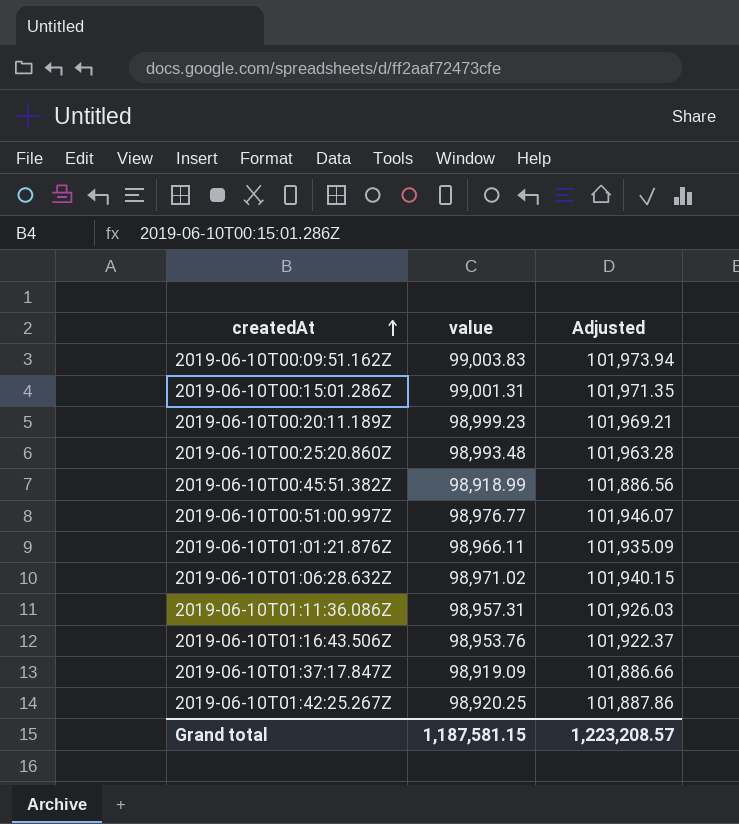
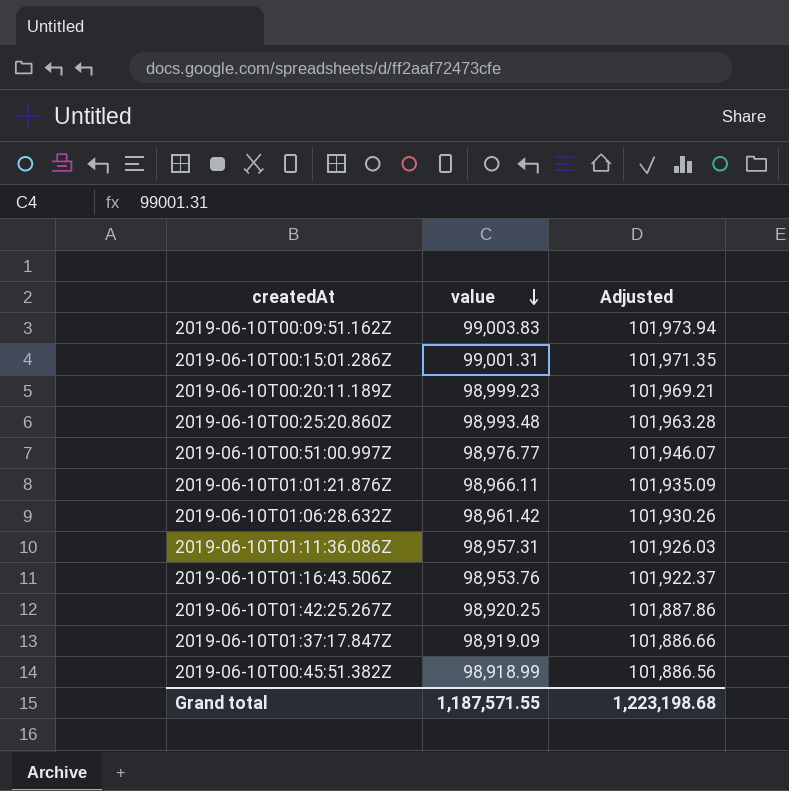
row order: createdAt ascending -> value descending
2019-06-10T01:06:28.632Z | value: 98,971.02 -> 98,961.42
2019-06-10T01:06:28.632Z | Adjusted: 101,940.15 -> 101,930.26
Grand total | value: 1,187,581.15 -> 1,187,571.55
Grand total | Adjusted: 1,223,208.57 -> 1,223,198.68

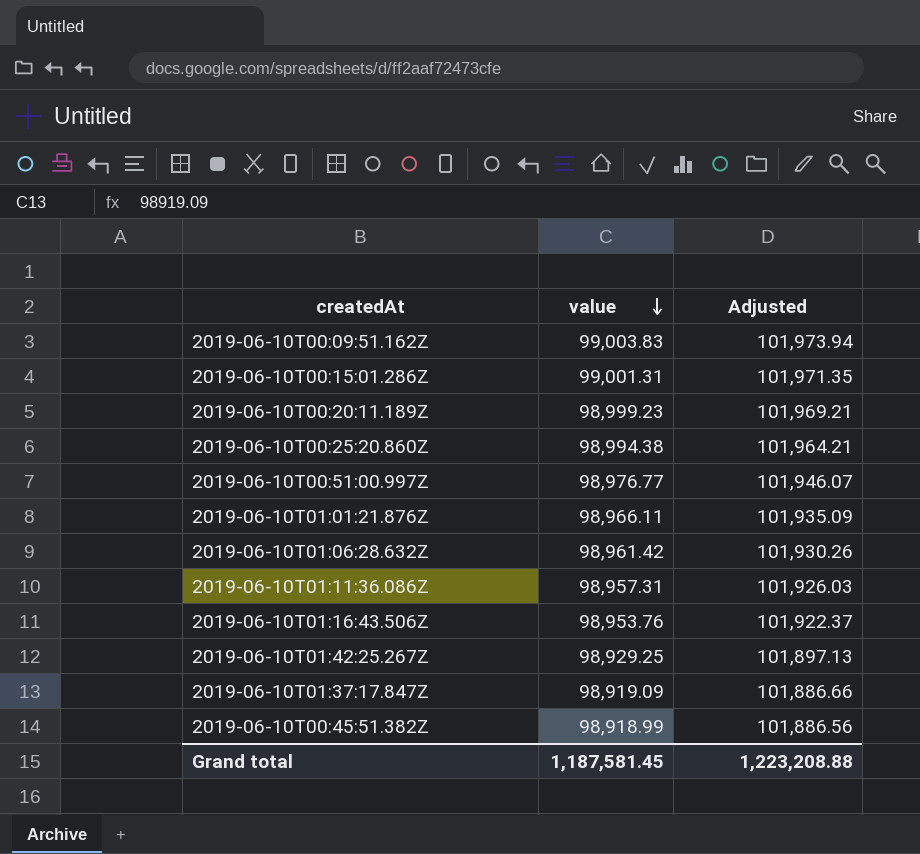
2019-06-10T00:25:20.860Z | value: 98,993.48 -> 98,994.38
2019-06-10T00:25:20.860Z | Adjusted: 101,963.28 -> 101,964.21
2019-06-10T01:42:25.267Z | value: 98,920.25 -> 98,929.25
2019-06-10T01:42:25.267Z | Adjusted: 101,887.86 -> 101,897.13
Grand total | value: 1,187,571.55 -> 1,187,581.45
Grand total | Adjusted: 1,223,198.68 -> 1,223,208.88

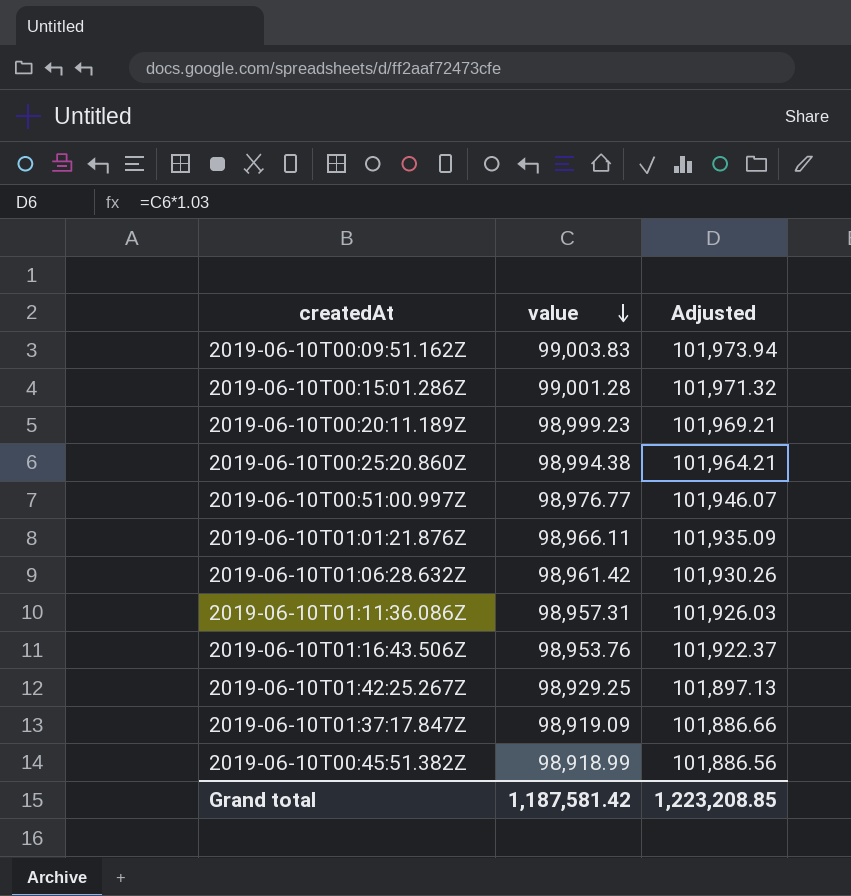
2019-06-10T00:15:01.286Z | value: 99,001.31 -> 99,001.28
2019-06-10T00:15:01.286Z | Adjusted: 101,971.35 -> 101,971.32
Grand total | value: 1,187,581.45 -> 1,187,581.42
Grand total | Adjusted: 1,223,208.88 -> 1,223,208.85

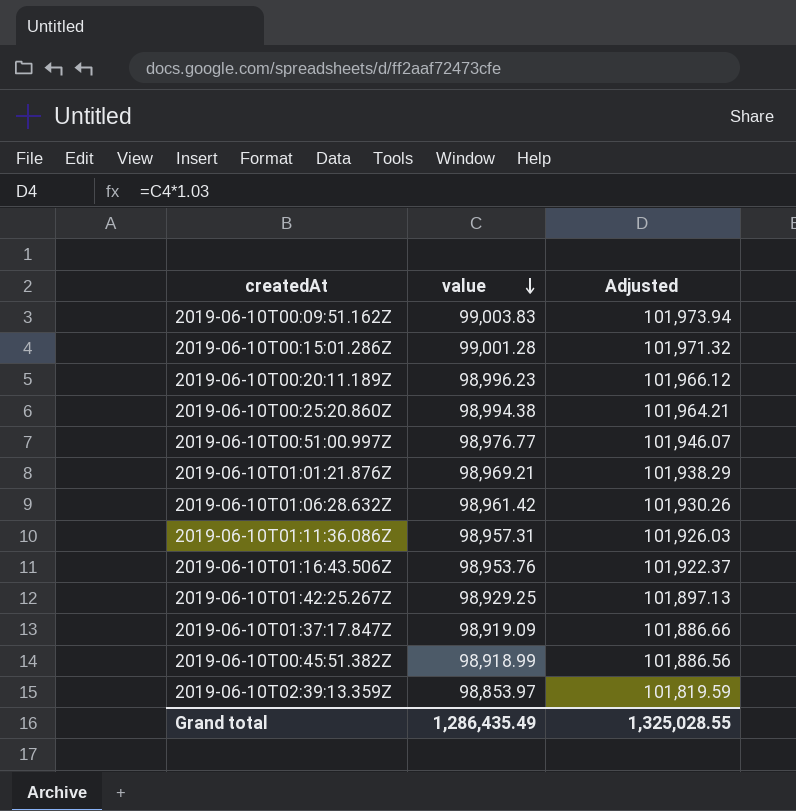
2019-06-10T00:20:11.189Z | value: 98,999.23 -> 98,996.23
2019-06-10T00:20:11.189Z | Adjusted: 101,969.21 -> 101,966.12
2019-06-10T01:01:21.876Z | value: 98,966.11 -> 98,969.21
2019-06-10T01:01:21.876Z | Adjusted: 101,935.09 -> 101,938.29
row 2019-06-10T02:39:13.359Z: none -> 98,853.97 | 101,819.59
Grand total | value: 1,187,581.42 -> 1,286,435.49
Grand total | Adjusted: 1,223,208.85 -> 1,325,028.55

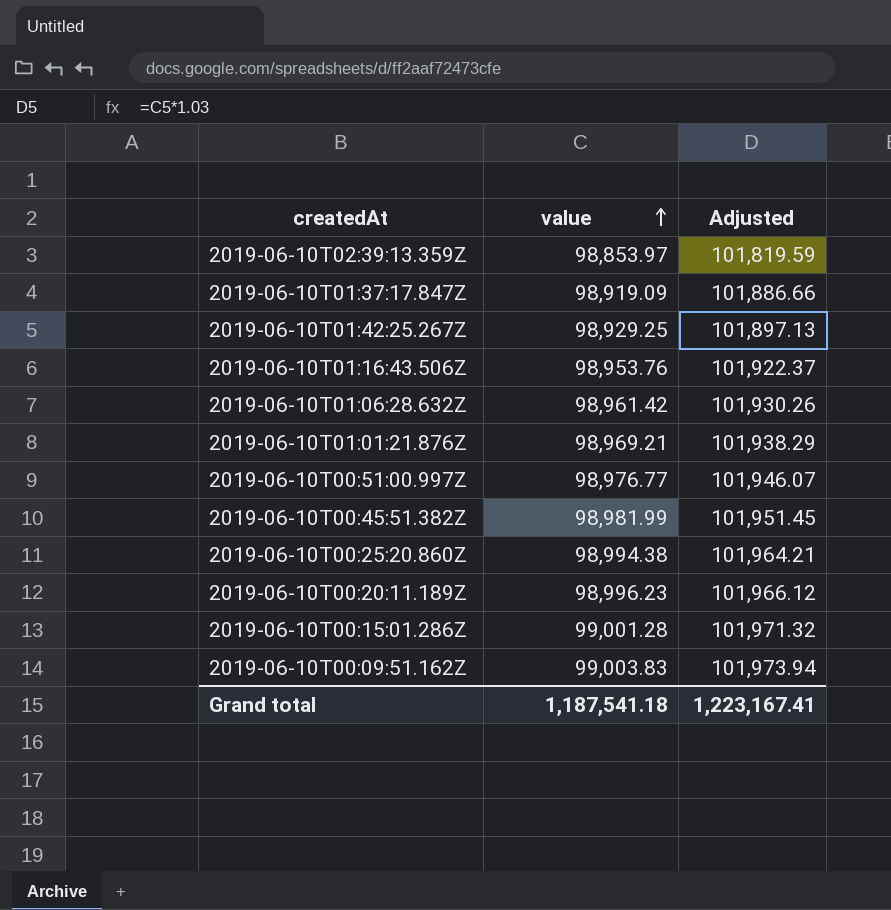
row order: value descending -> value ascending
row 2019-06-10T01:11:36.086Z: 98,957.31 | 101,926.03 -> none
2019-06-10T00:45:51.382Z | value: 98,918.99 -> 98,981.99
2019-06-10T00:45:51.382Z | Adjusted: 101,886.56 -> 101,951.45
Grand total | value: 1,286,435.49 -> 1,187,541.18
Grand total | Adjusted: 1,325,028.55 -> 1,223,167.41

